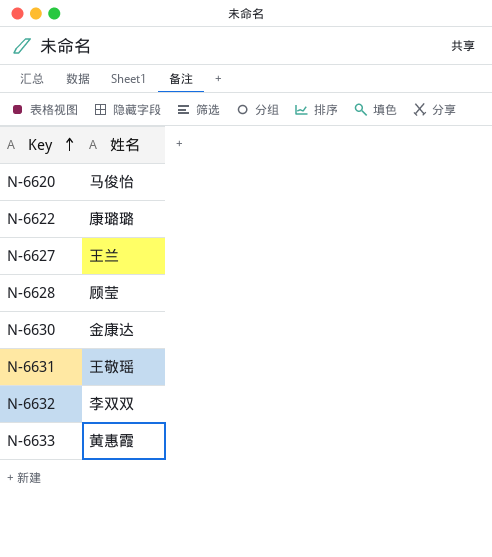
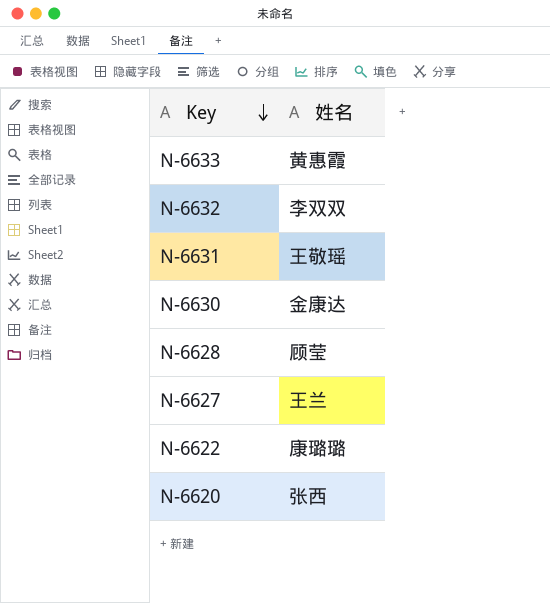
row order: Key ascending -> Key descending
N-6620 | 姓名: 马俊怡 -> 张西

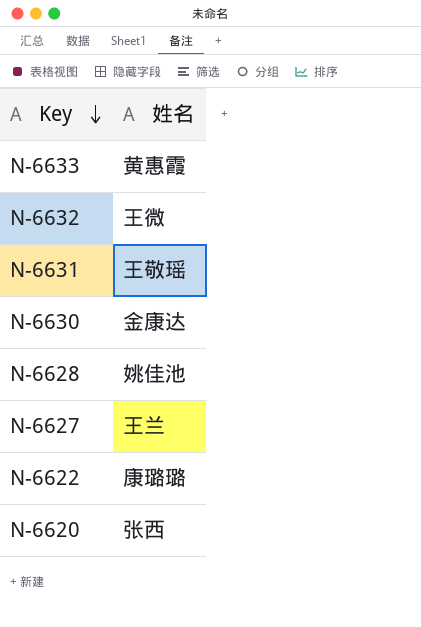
N-6632 | 姓名: 李双双 -> 王微
N-6628 | 姓名: 顾莹 -> 姚佳池

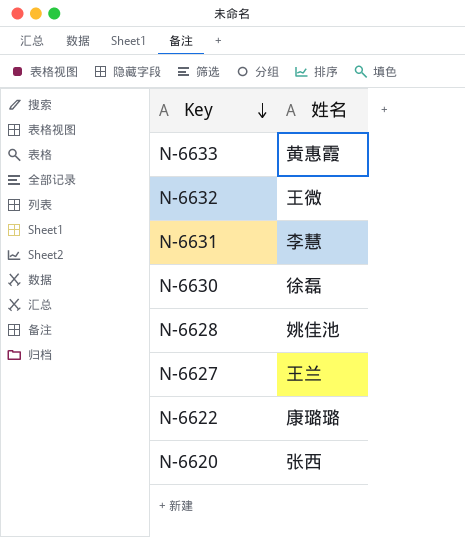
N-6631 | 姓名: 王敬瑶 -> 李慧
N-6630 | 姓名: 金康达 -> 徐磊

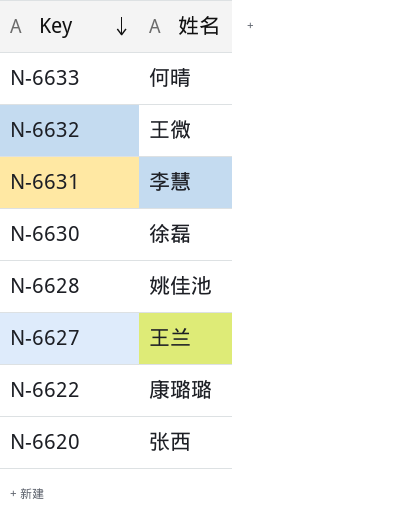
N-6633 | 姓名: 黄惠霞 -> 何晴

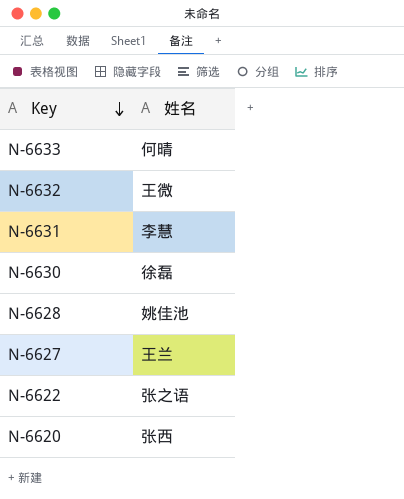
N-6622 | 姓名: 康璐璐 -> 张之语

